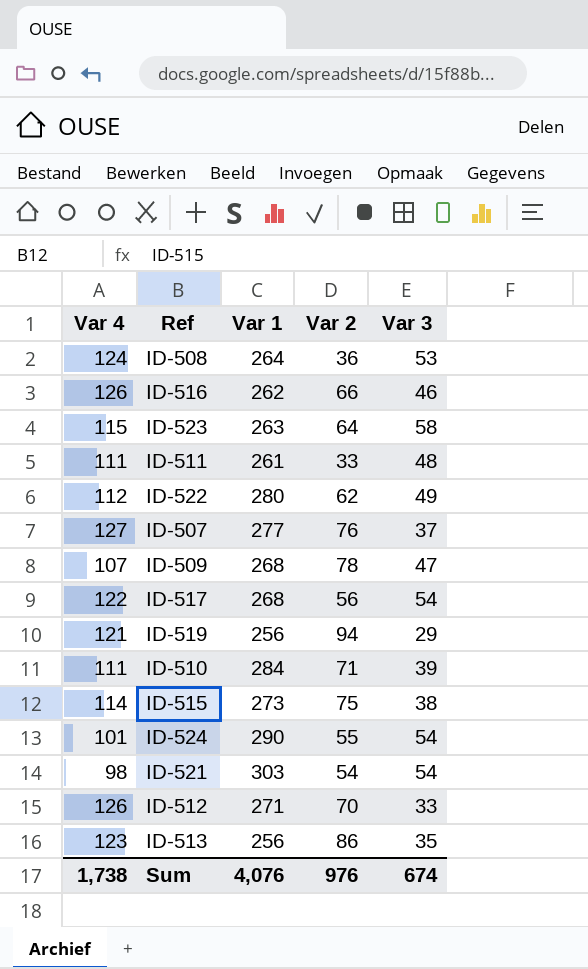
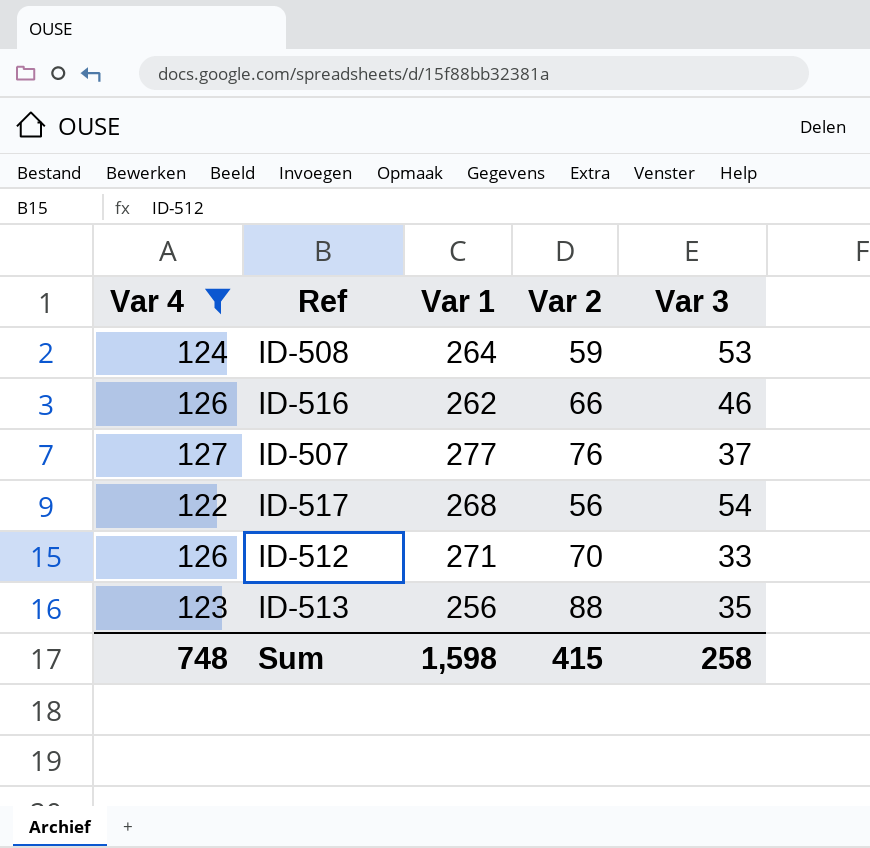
filter: none -> Var 4 >= 122
ID-508 | Var 2: 36 -> 59
ID-513 | Var 2: 86 -> 88
Sum | Var 4: 1,738 -> 748
Sum | Var 1: 4,076 -> 1,598
Sum | Var 2: 976 -> 415
Sum | Var 3: 674 -> 258

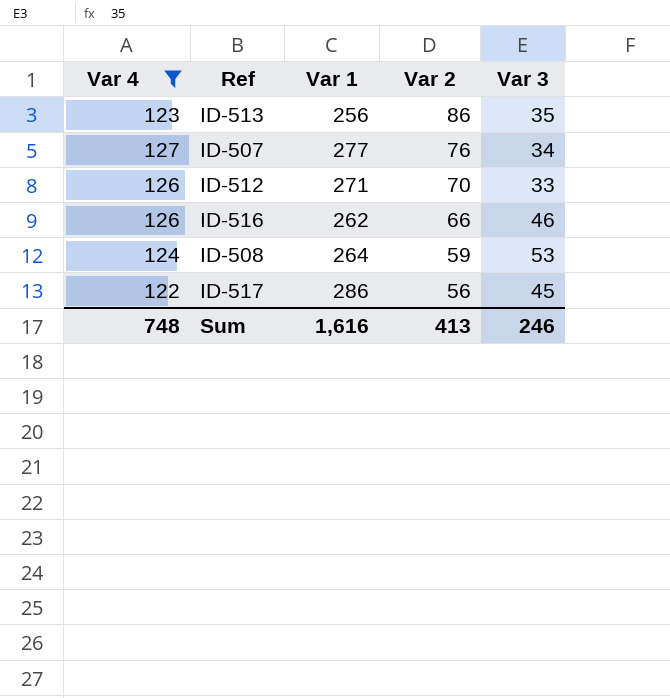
row order: none -> Var 2 descending
ID-513 | Var 2: 88 -> 86
ID-507 | Var 3: 37 -> 34
ID-517 | Var 1: 268 -> 286
ID-517 | Var 3: 54 -> 45
Sum | Var 1: 1,598 -> 1,616
Sum | Var 2: 415 -> 413
Sum | Var 3: 258 -> 246

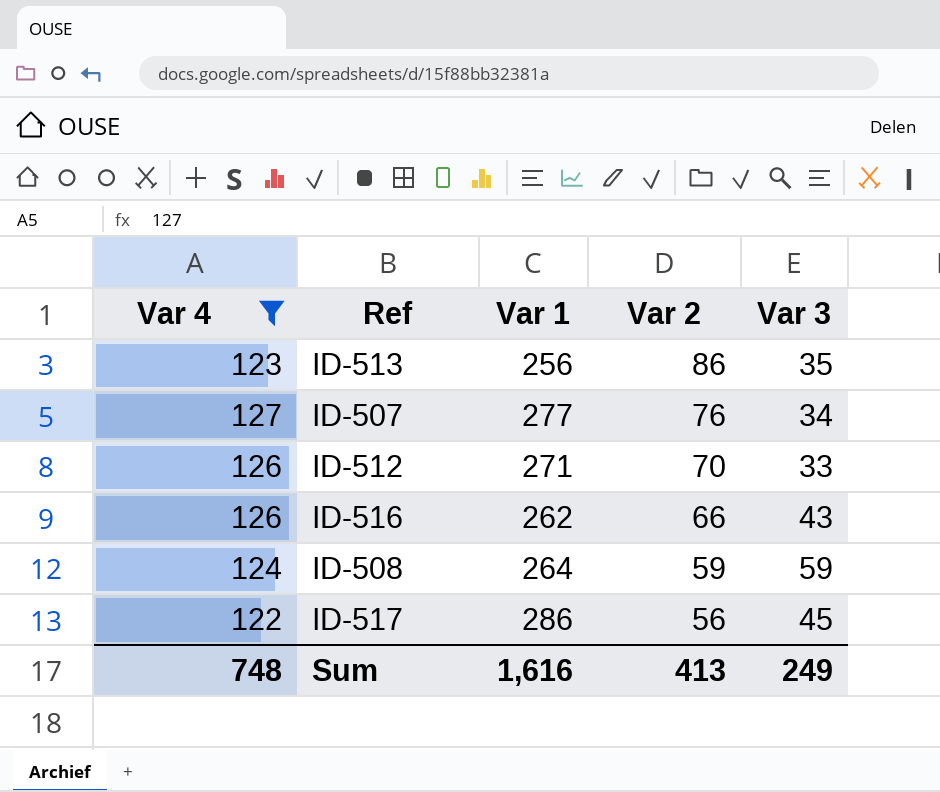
ID-516 | Var 3: 46 -> 43
ID-508 | Var 3: 53 -> 59
Sum | Var 3: 246 -> 249

